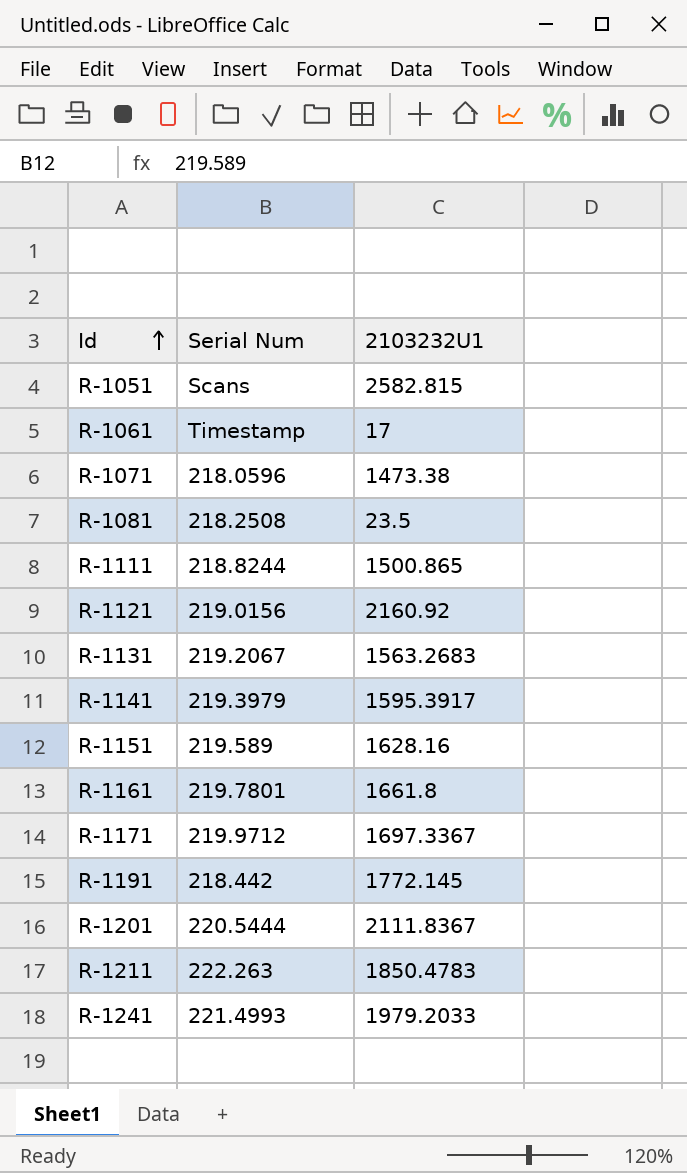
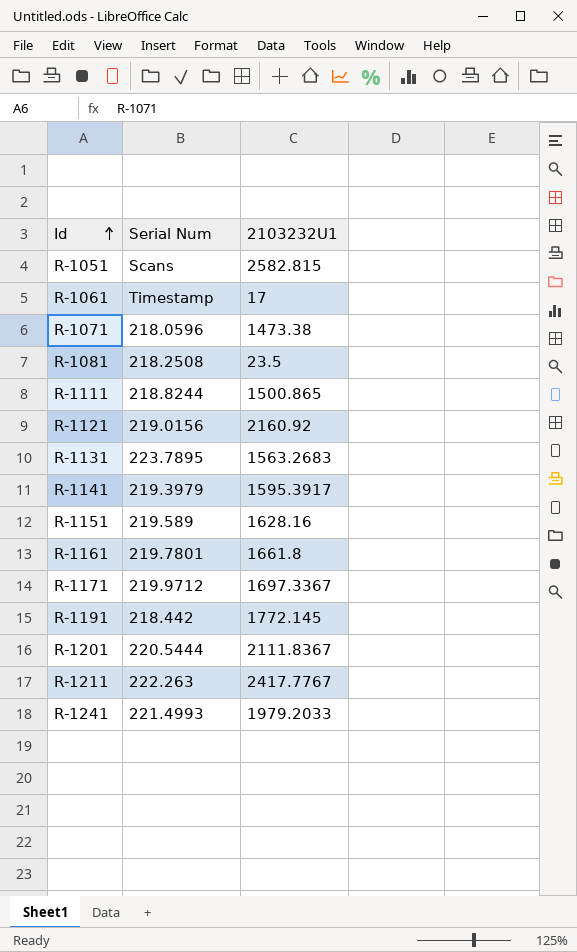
R-1131 | Serial Num: 219.2067 -> 223.7895
R-1211 | 2103232U1: 1850.4783 -> 2417.7767

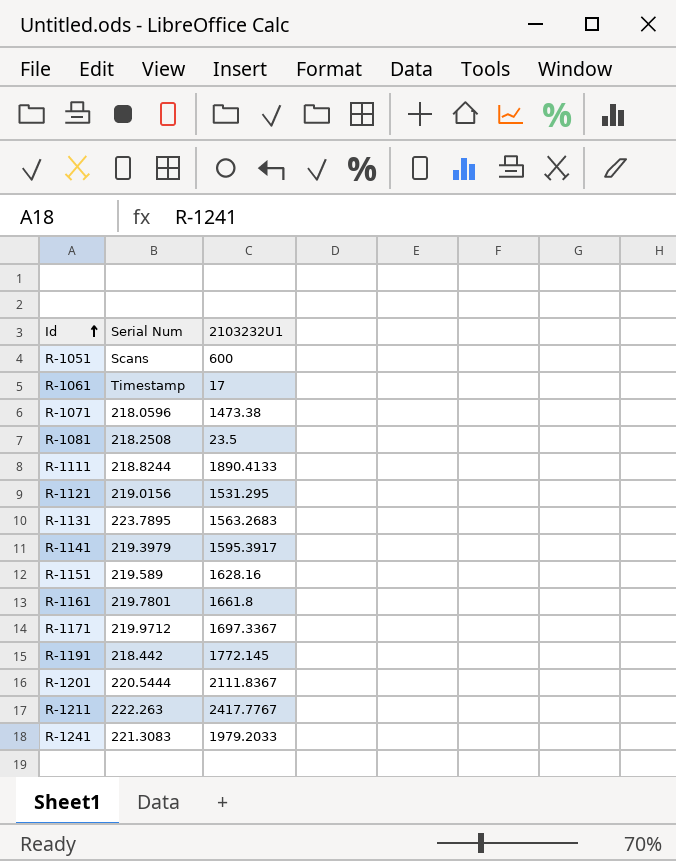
R-1051 | 2103232U1: 2582.815 -> 600
R-1111 | 2103232U1: 1500.865 -> 1890.4133
R-1121 | 2103232U1: 2160.92 -> 1531.295
R-1241 | Serial Num: 221.4993 -> 221.3083

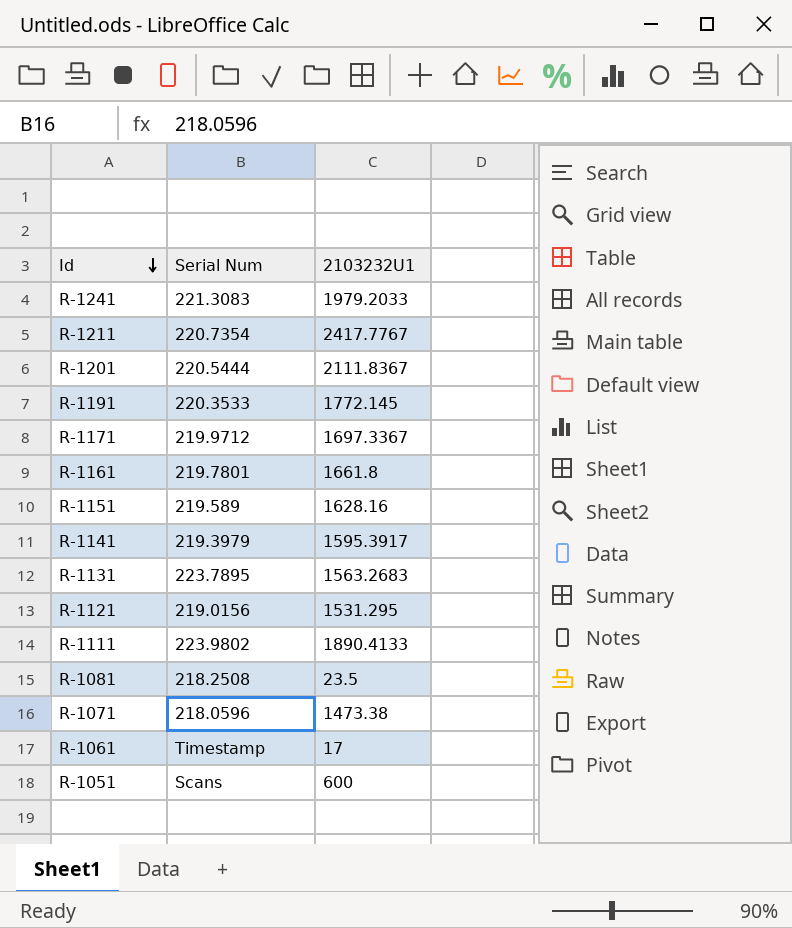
row order: Id ascending -> Id descending
R-1211 | Serial Num: 222.263 -> 220.7354
R-1191 | Serial Num: 218.442 -> 220.3533
R-1111 | Serial Num: 218.8244 -> 223.9802

